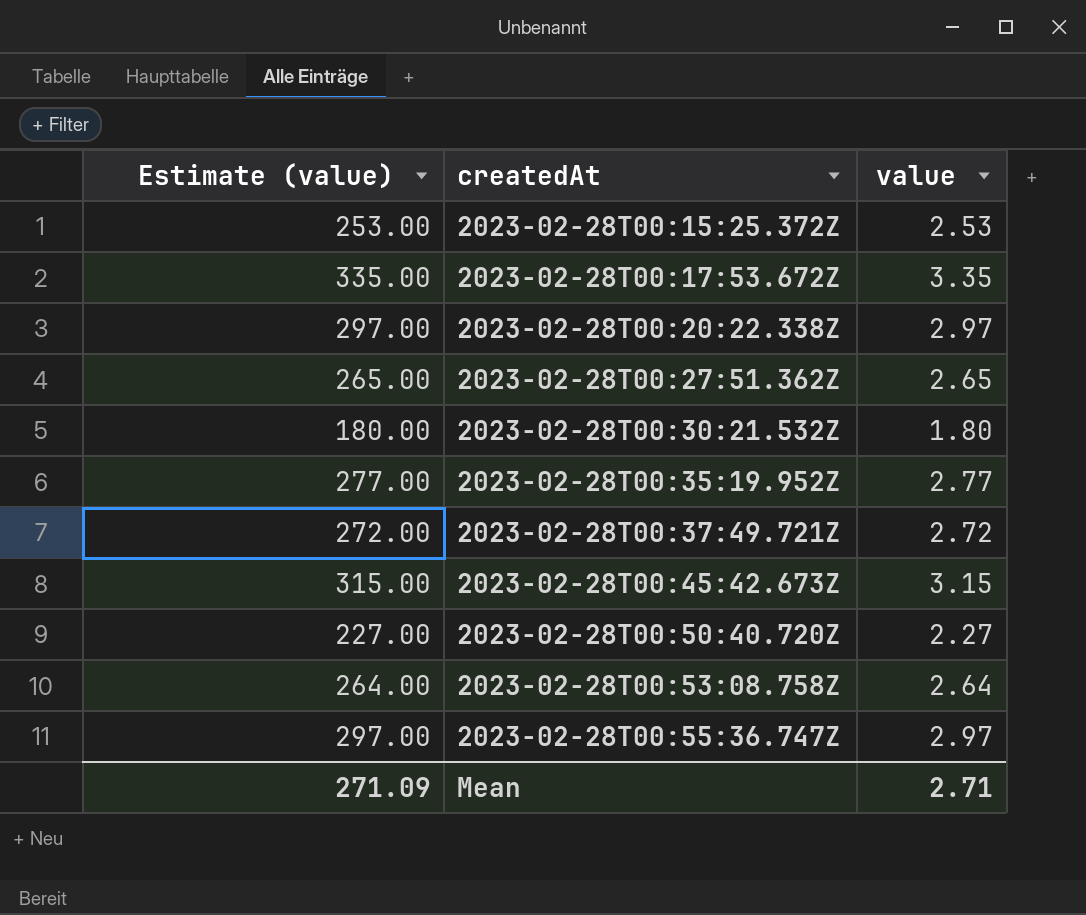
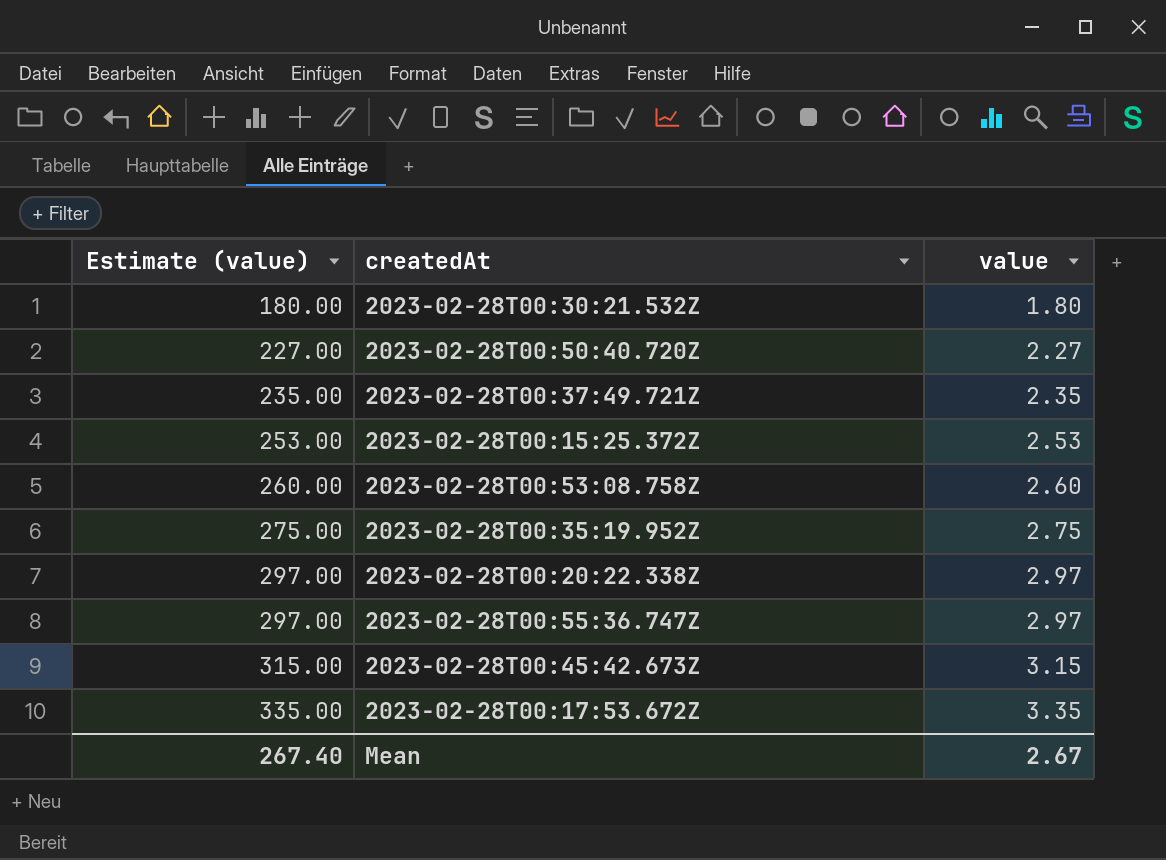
row order: createdAt ascending -> Estimate (value) ascending
row 2023-02-28T00:27:51.362Z: 265.00 | 2.65 -> none
2023-02-28T00:37:49.721Z | Estimate (value): 272.00 -> 235.00
2023-02-28T00:37:49.721Z | value: 2.72 -> 2.35
2023-02-28T00:53:08.758Z | Estimate (value): 264.00 -> 260.00
2023-02-28T00:53:08.758Z | value: 2.64 -> 2.60
2023-02-28T00:35:19.952Z | Estimate (value): 277.00 -> 275.00
2023-02-28T00:35:19.952Z | value: 2.77 -> 2.75
Mean | Estimate (value): 271.09 -> 267.40
Mean | value: 2.71 -> 2.67

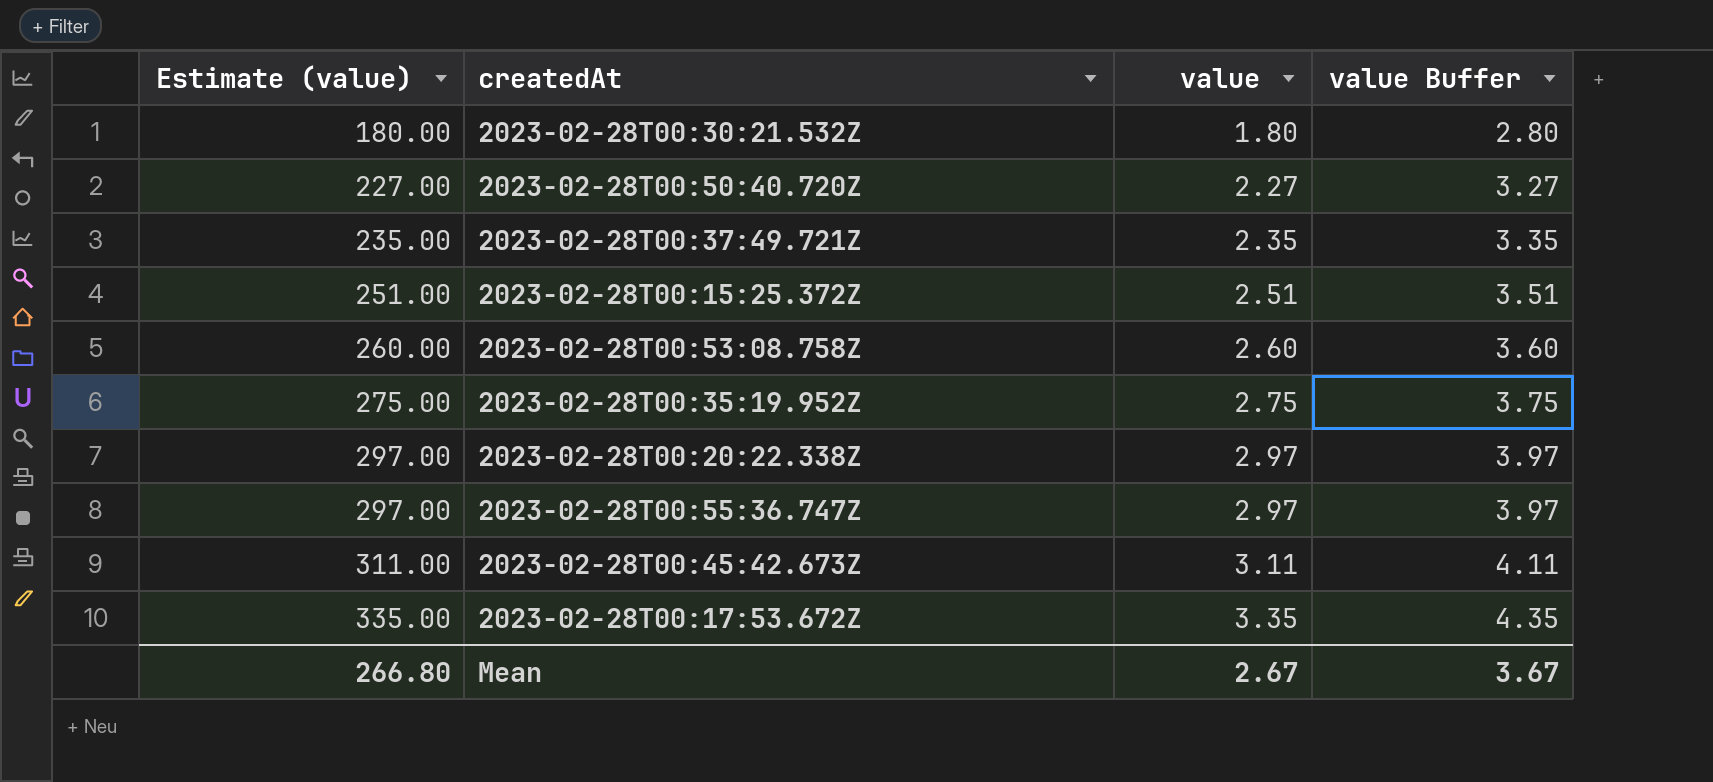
column value Buffer | formula: none -> [value] + 1
2023-02-28T00:15:25.372Z | Estimate (value): 253.00 -> 251.00
2023-02-28T00:15:25.372Z | value: 2.53 -> 2.51
2023-02-28T00:45:42.673Z | Estimate (value): 315.00 -> 311.00
2023-02-28T00:45:42.673Z | value: 3.15 -> 3.11
Mean | Estimate (value): 267.40 -> 266.80

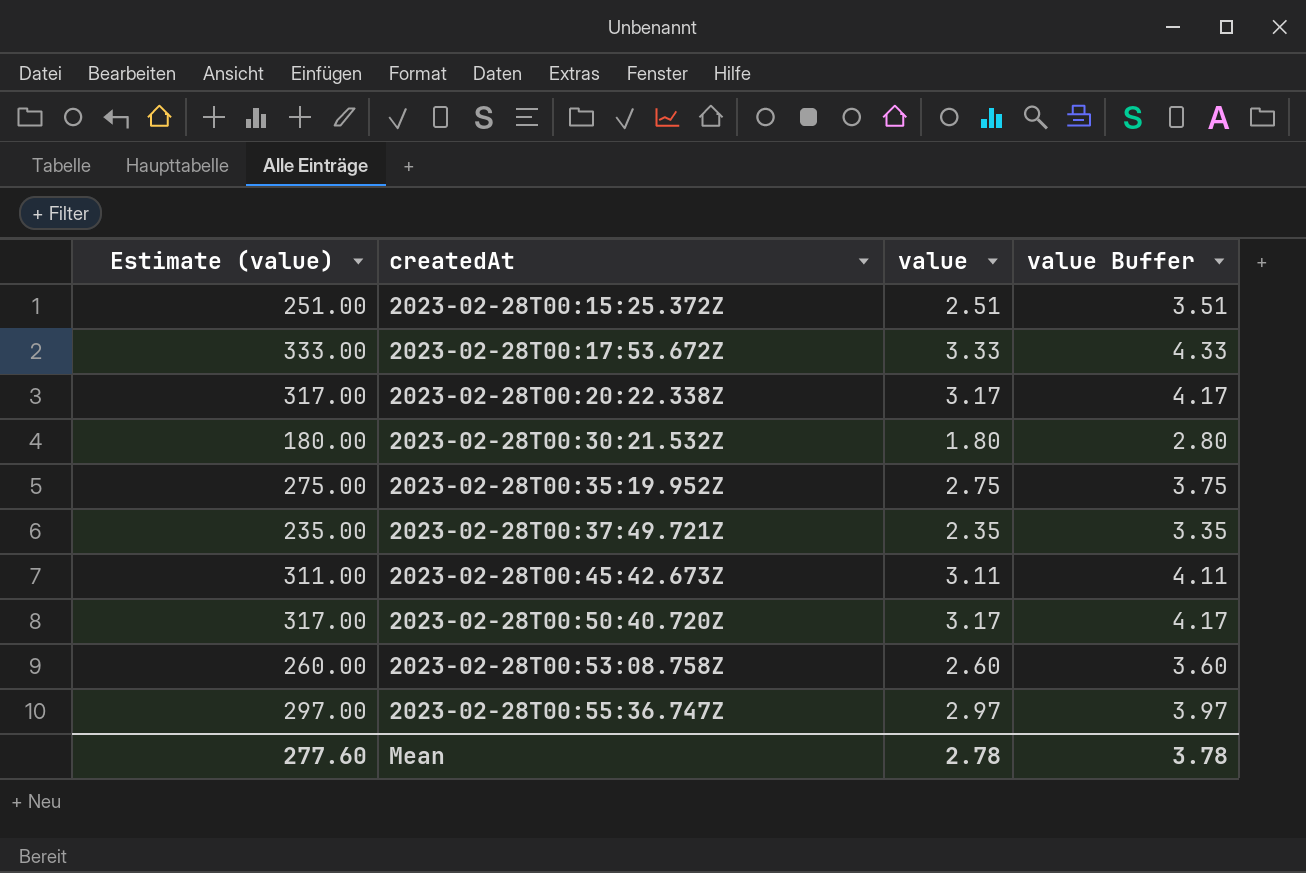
row order: Estimate (value) ascending -> createdAt ascending
2023-02-28T00:17:53.672Z | Estimate (value): 335.00 -> 333.00
2023-02-28T00:17:53.672Z | value: 3.35 -> 3.33
2023-02-28T00:17:53.672Z | value Buffer: 4.35 -> 4.33
2023-02-28T00:20:22.338Z | Estimate (value): 297.00 -> 317.00
2023-02-28T00:20:22.338Z | value: 2.97 -> 3.17
2023-02-28T00:20:22.338Z | value Buffer: 3.97 -> 4.17
2023-02-28T00:50:40.720Z | Estimate (value): 227.00 -> 317.00
2023-02-28T00:50:40.720Z | value: 2.27 -> 3.17
2023-02-28T00:50:40.720Z | value Buffer: 3.27 -> 4.17
Mean | Estimate (value): 266.80 -> 277.60
Mean | value: 2.67 -> 2.78
Mean | value Buffer: 3.67 -> 3.78

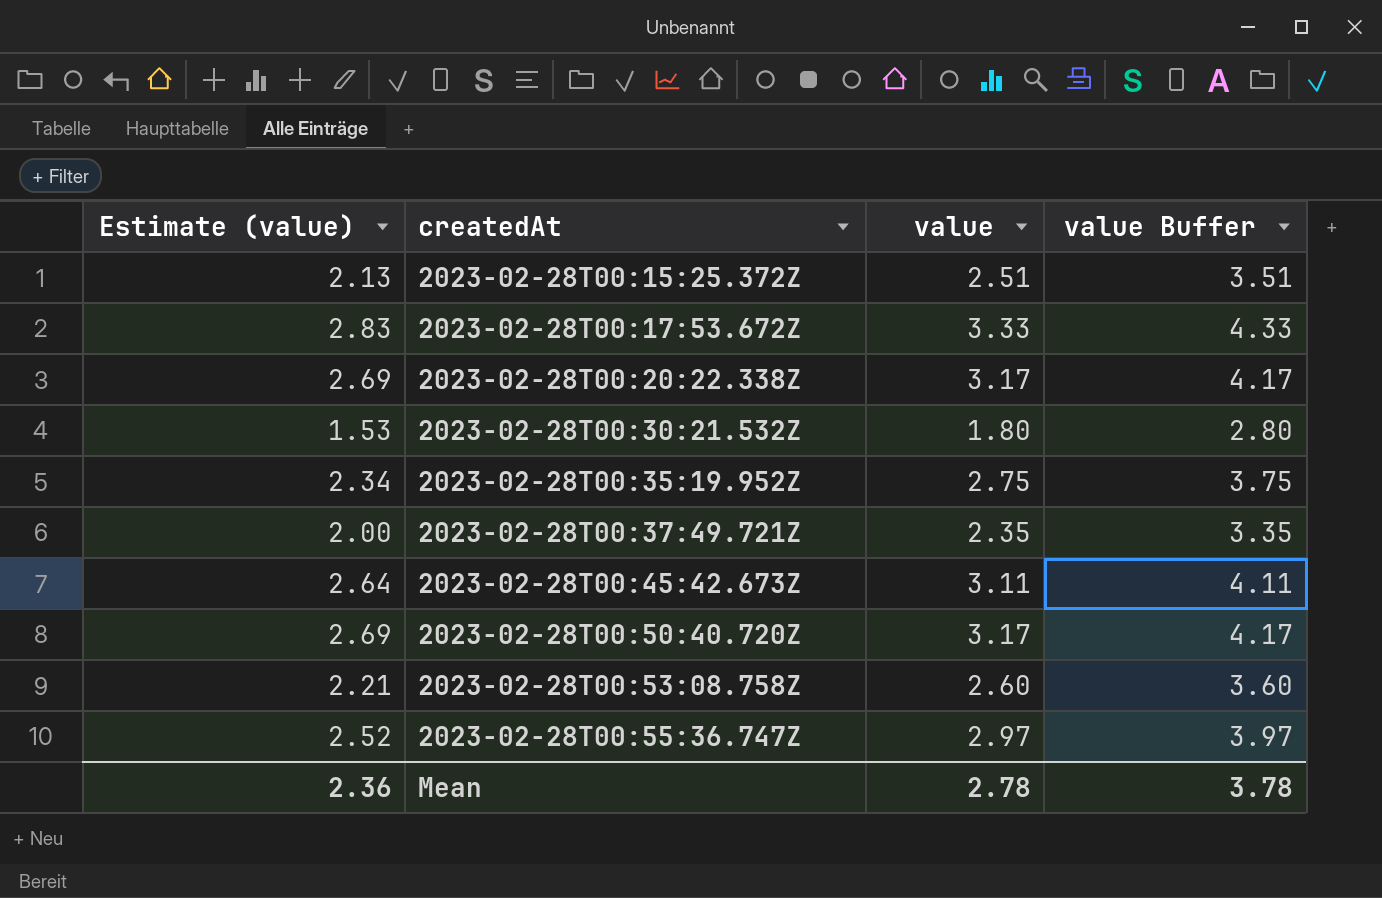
column Estimate (value) | formula: [value] * 100 -> [value] * 0.85
Mean | Estimate (value): 277.60 -> 2.36

